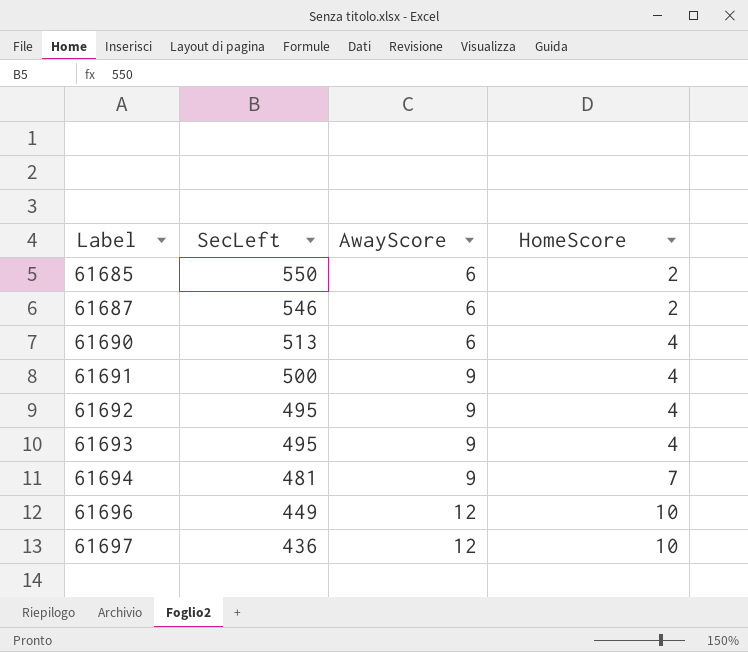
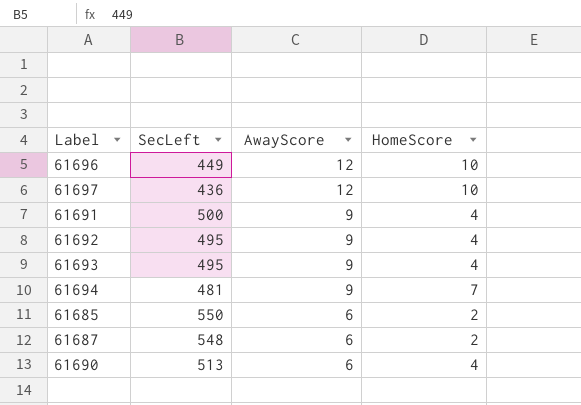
row order: Label ascending -> AwayScore descending
61687 | SecLeft: 546 -> 548

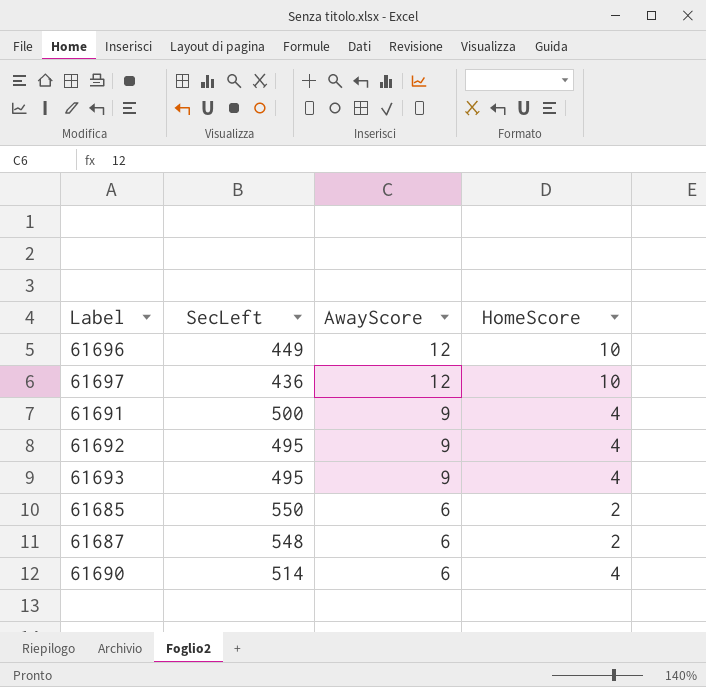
row 61694: 481 | 9 | 7 -> none
61690 | SecLeft: 513 -> 514

